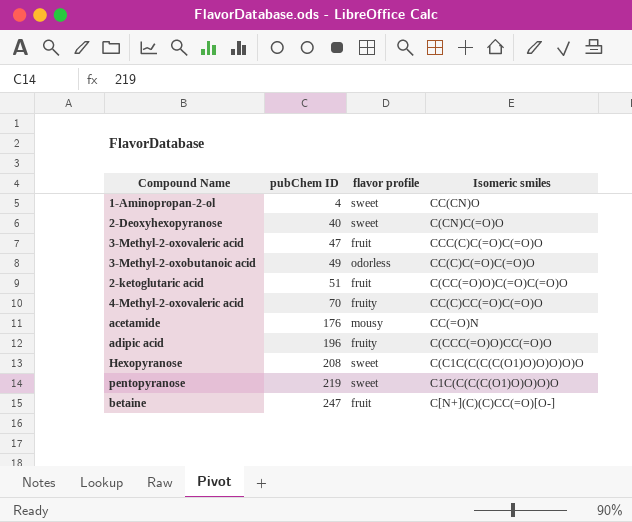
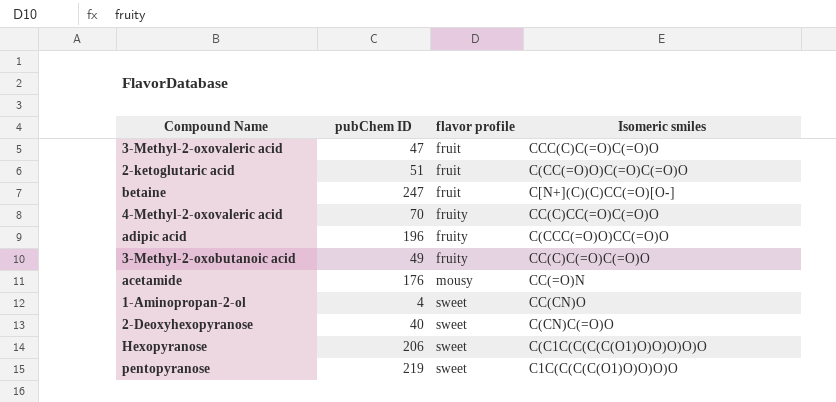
row order: pubChem ID ascending -> flavor profile ascending
3-Methyl-2-oxobutanoic acid | flavor profile: odorless -> fruity
Hexopyranose | pubChem ID: 208 -> 206

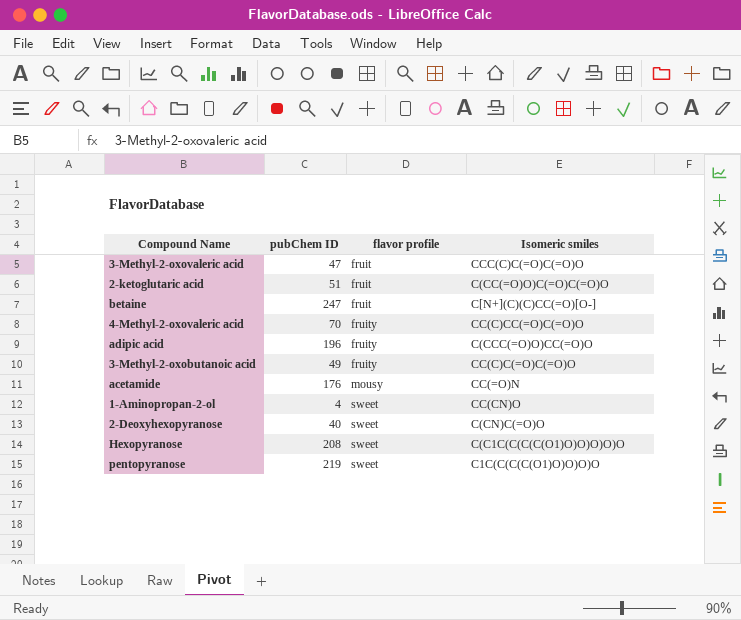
Hexopyranose | pubChem ID: 206 -> 208

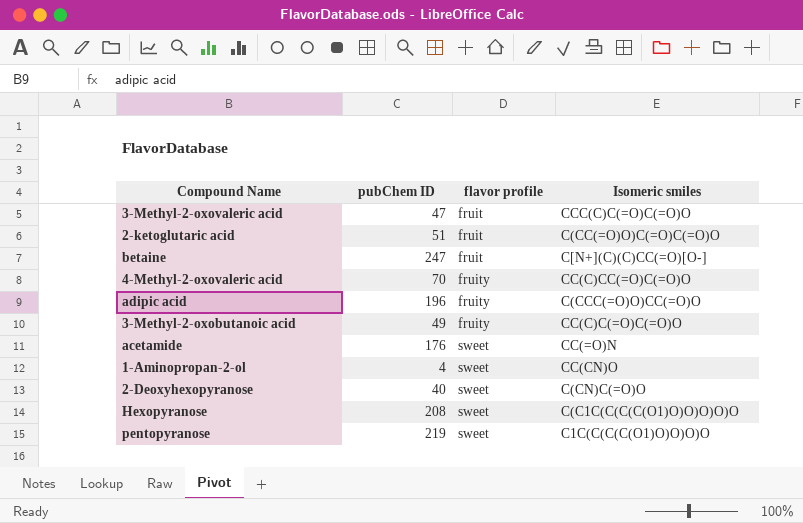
acetamide | flavor profile: mousy -> sweet

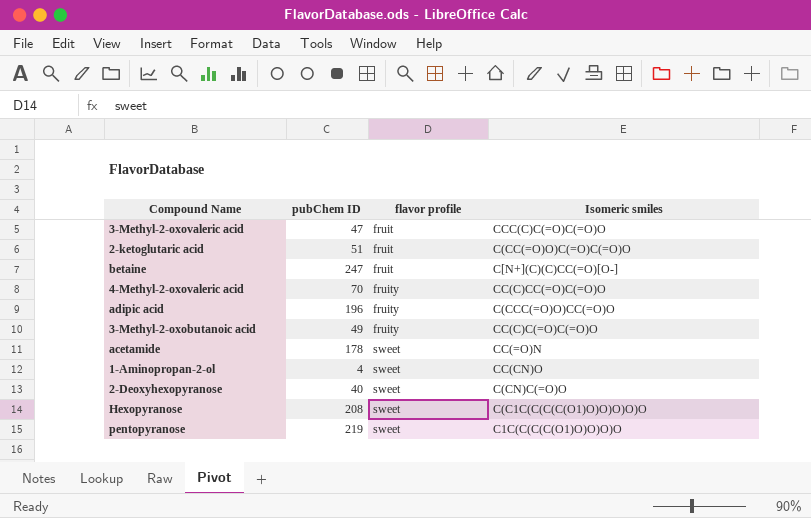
acetamide | pubChem ID: 176 -> 178

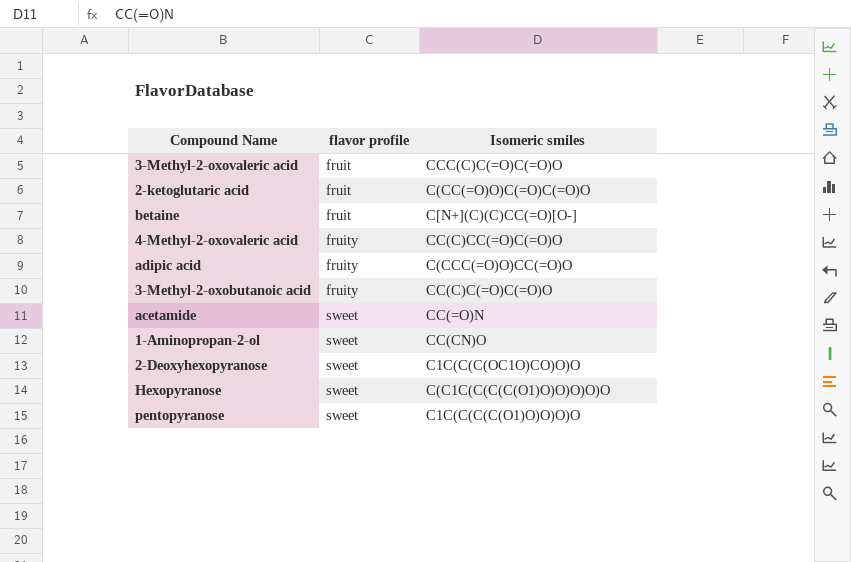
column pubChem ID | position: 2 -> none
2-Deoxyhexopyranose | Isomeric smiles: C(CN)C(=O)O -> C1C(C(C(OC1O)CO)O)O

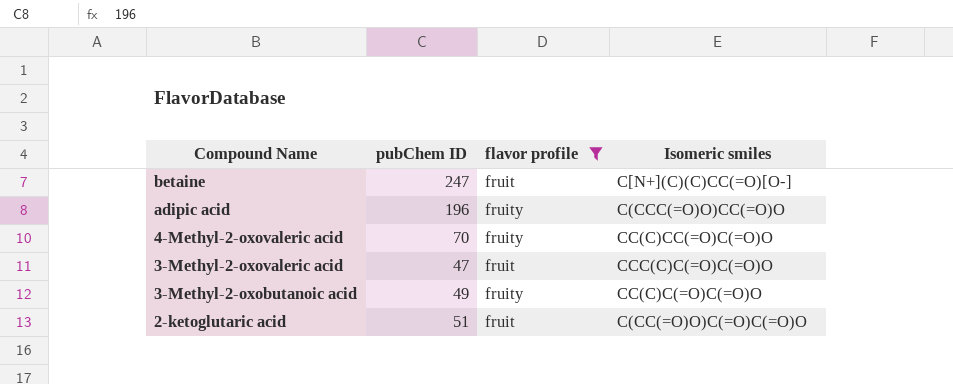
filter: none -> flavor profile != sweet
row order: flavor profile ascending -> Compound Name descending
column pubChem ID | position: none -> 2

